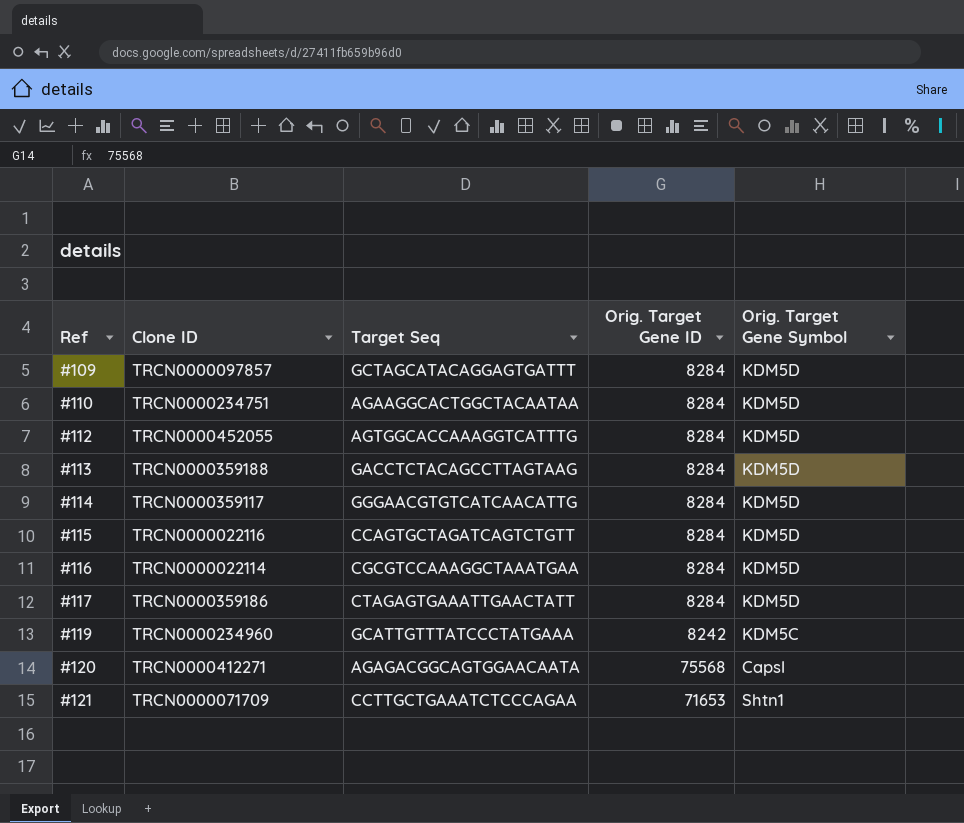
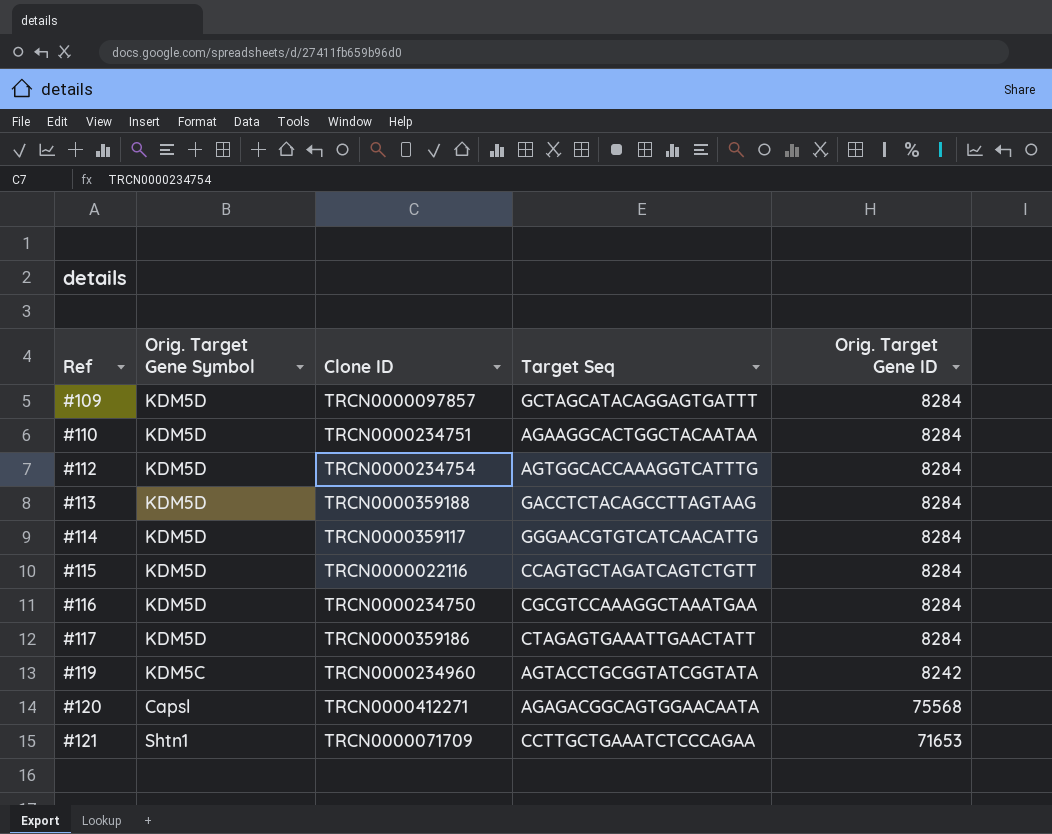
column Orig. Target Gene Symbol | position: 5 -> 2
#112 | Clone ID: TRCN0000452055 -> TRCN0000234754
#116 | Clone ID: TRCN0000022114 -> TRCN0000234750
#119 | Target Seq: GCATTGTTTATCCCTATGAAA -> AGTACCTGCGGTATCGGTATA

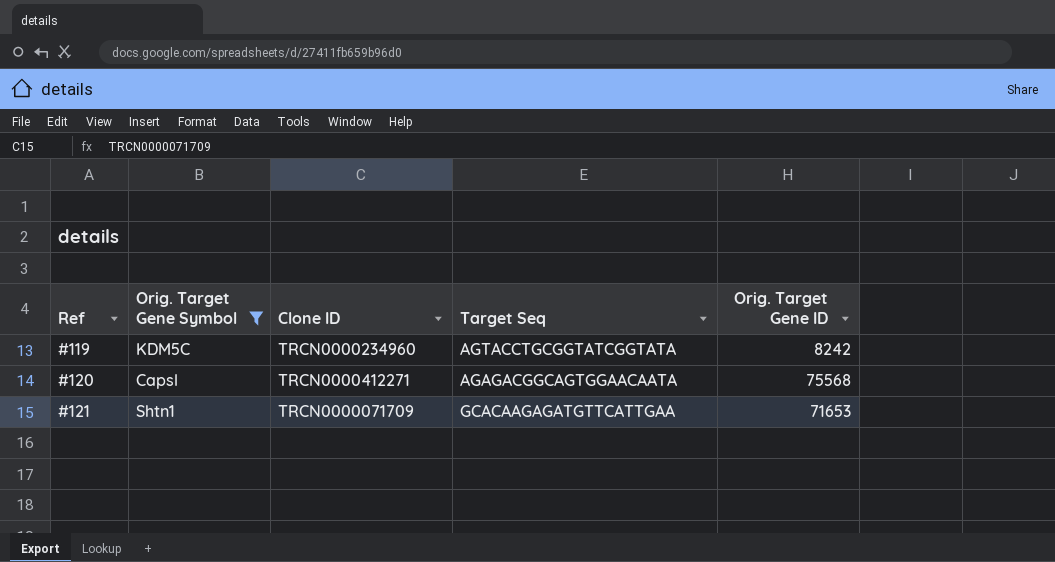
filter: none -> Orig. Target Gene Symbol != KDM5D
#121 | Target Seq: CCTTGCTGAAATCTCCCAGAA -> GCACAAGAGATGTTCATTGAA

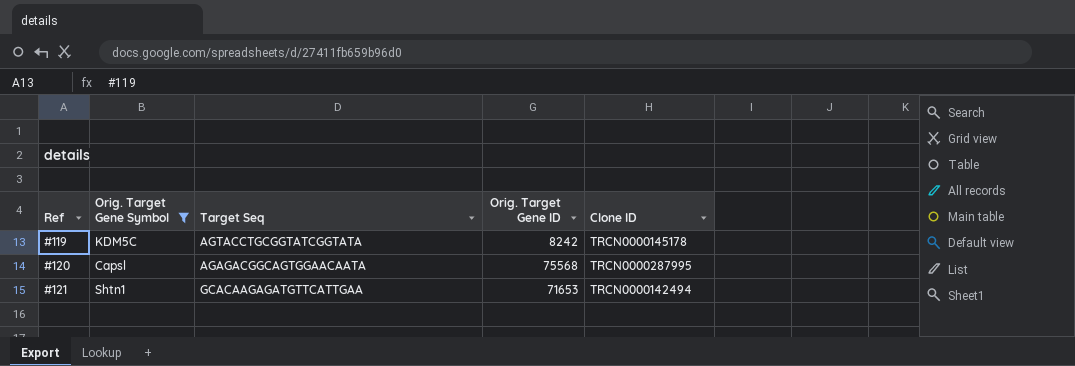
column Clone ID | position: 3 -> 5
#119 | Clone ID: TRCN0000234960 -> TRCN0000145178
#120 | Clone ID: TRCN0000412271 -> TRCN0000287995
#121 | Clone ID: TRCN0000071709 -> TRCN0000142494

